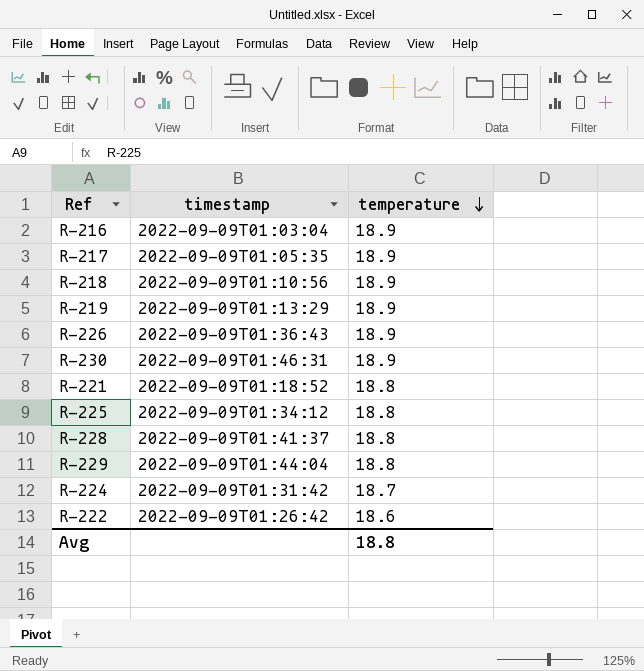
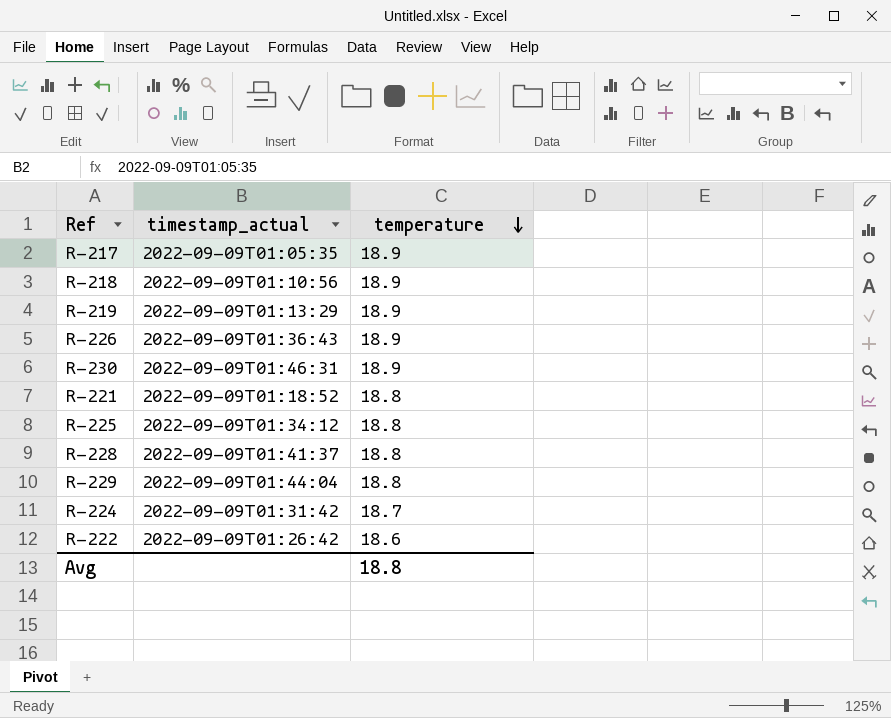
column name: timestamp -> timestamp_actual
row R-216: 2022-09-09T01:03:04 | 18.9 -> none

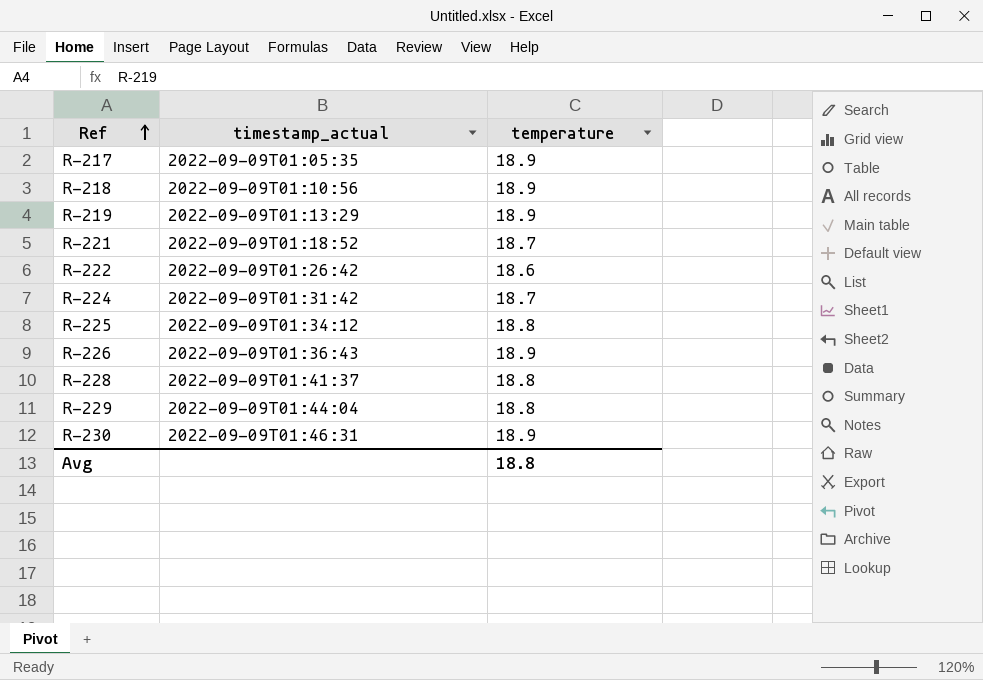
row order: temperature descending -> Ref ascending
R-221 | temperature: 18.8 -> 18.7

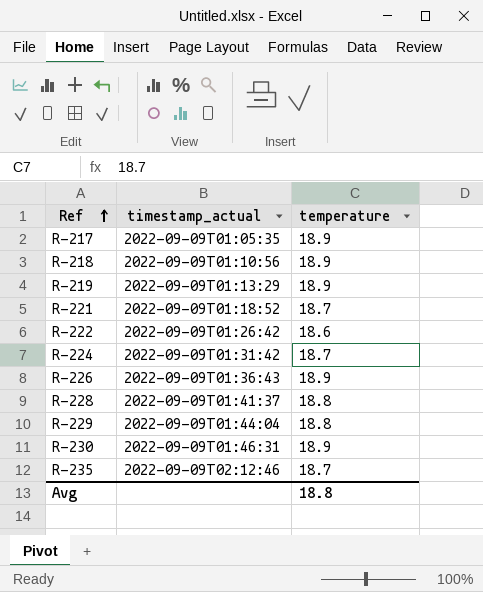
row R-225: 2022-09-09T01:34:12 | 18.8 -> none
row R-235: none -> 2022-09-09T02:12:46 | 18.7

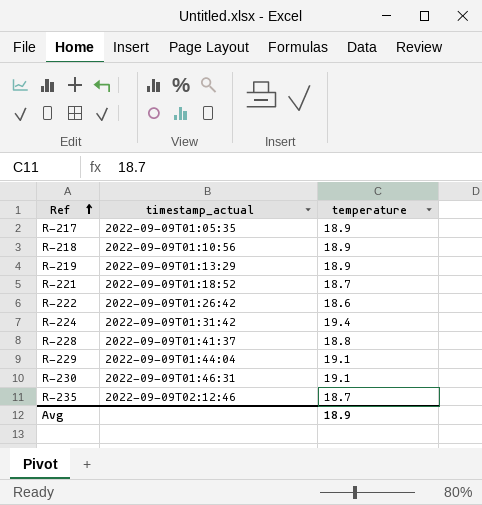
row R-226: 2022-09-09T01:36:43 | 18.9 -> none
R-224 | temperature: 18.7 -> 19.4
R-229 | temperature: 18.8 -> 19.1
R-230 | temperature: 18.9 -> 19.1
Avg | temperature: 18.8 -> 18.9

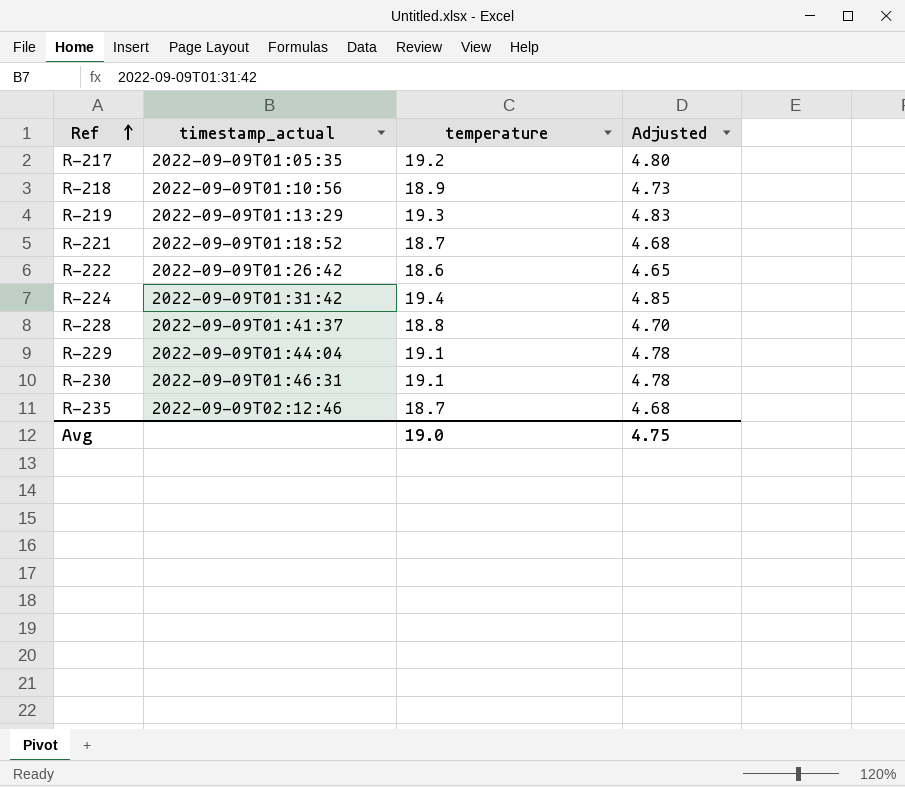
column Adjusted | formula: none -> [temperature] * 0.25
R-217 | temperature: 18.9 -> 19.2
R-219 | temperature: 18.9 -> 19.3
Avg | temperature: 18.9 -> 19.0

